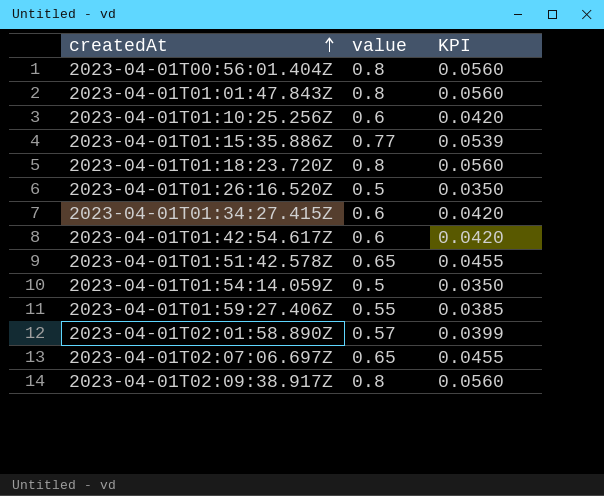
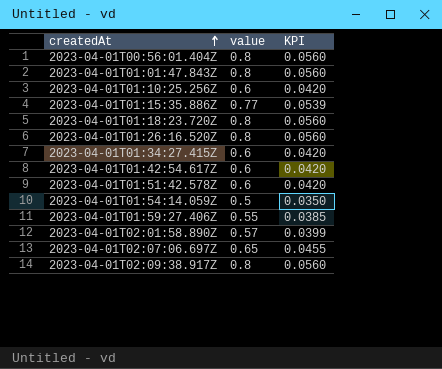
2023-04-01T01:26:16.520Z | value: 0.5 -> 0.8
2023-04-01T01:26:16.520Z | KPI: 0.0350 -> 0.0560
2023-04-01T01:51:42.578Z | value: 0.65 -> 0.6
2023-04-01T01:51:42.578Z | KPI: 0.0455 -> 0.0420

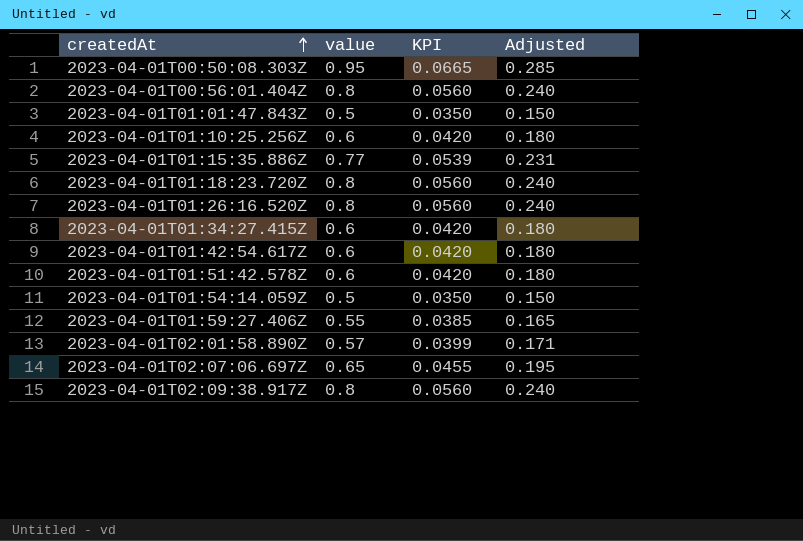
column Adjusted | formula: none -> [value] * 0.3
row 2023-04-01T00:50:08.303Z: none -> 0.95 | 0.0665 | 0.285
2023-04-01T01:01:47.843Z | value: 0.8 -> 0.5
2023-04-01T01:01:47.843Z | KPI: 0.0560 -> 0.0350

